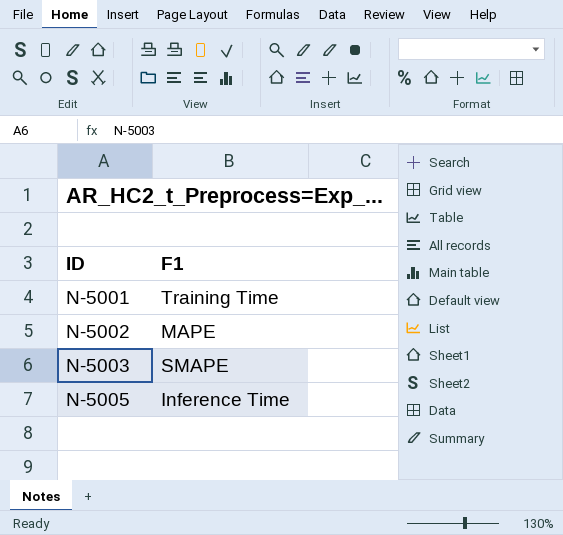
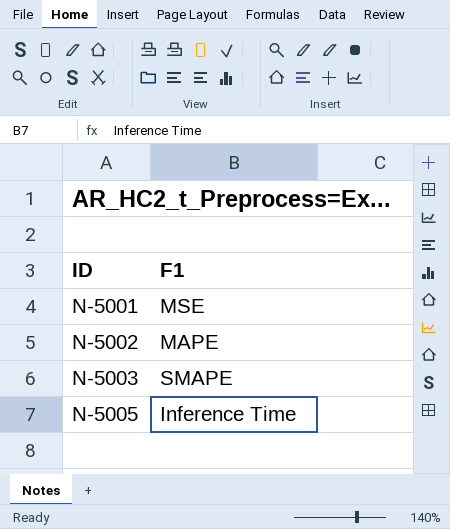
N-5001 | F1: Training Time -> MSE

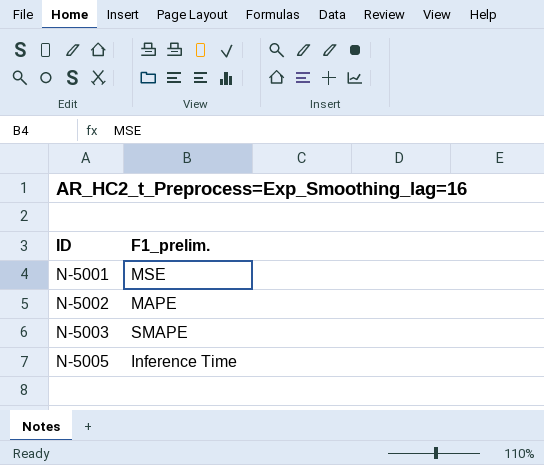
column name: F1 -> F1_prelim.

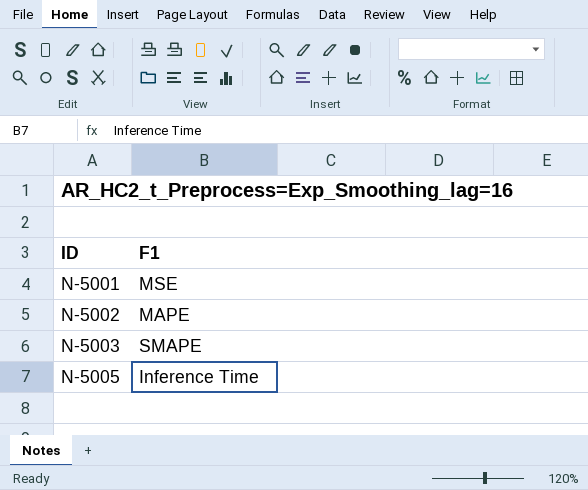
column name: F1_prelim. -> F1

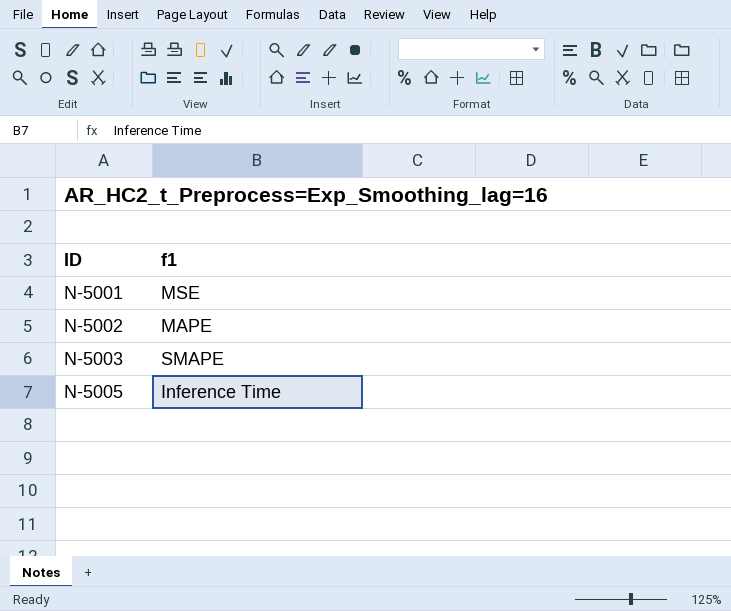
column name: F1 -> f1

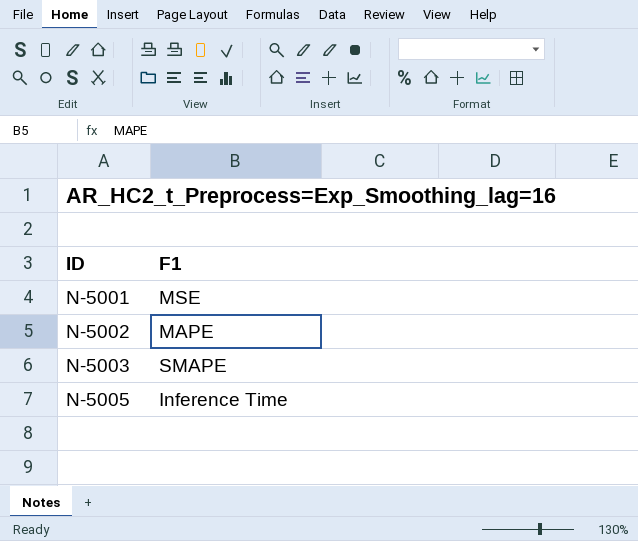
column name: f1 -> F1

